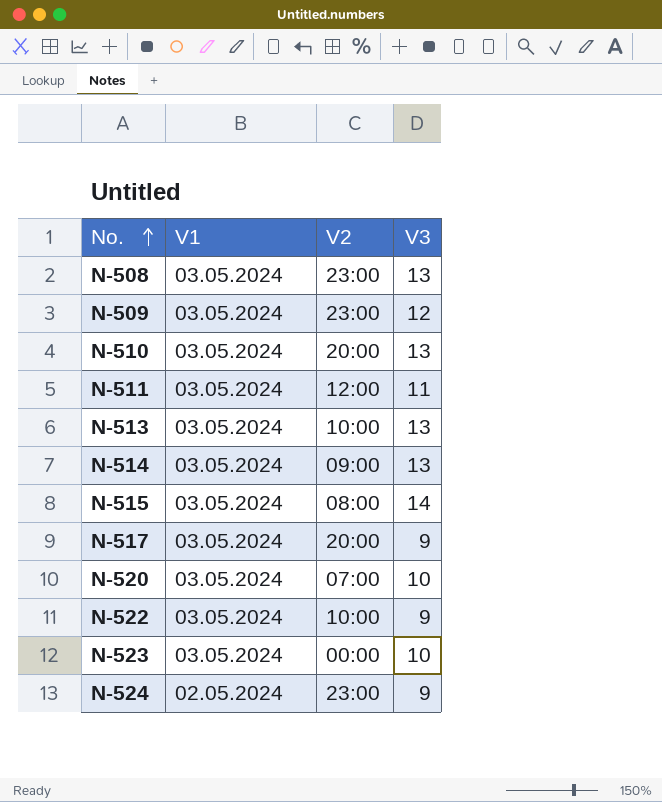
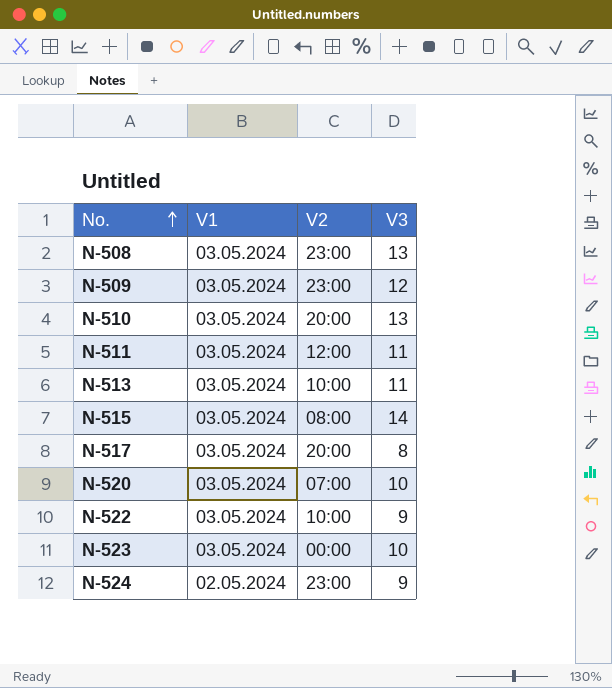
row N-514: 03.05.2024 | 09:00 | 13 -> none
N-513 | V3: 13 -> 11
N-517 | V3: 9 -> 8

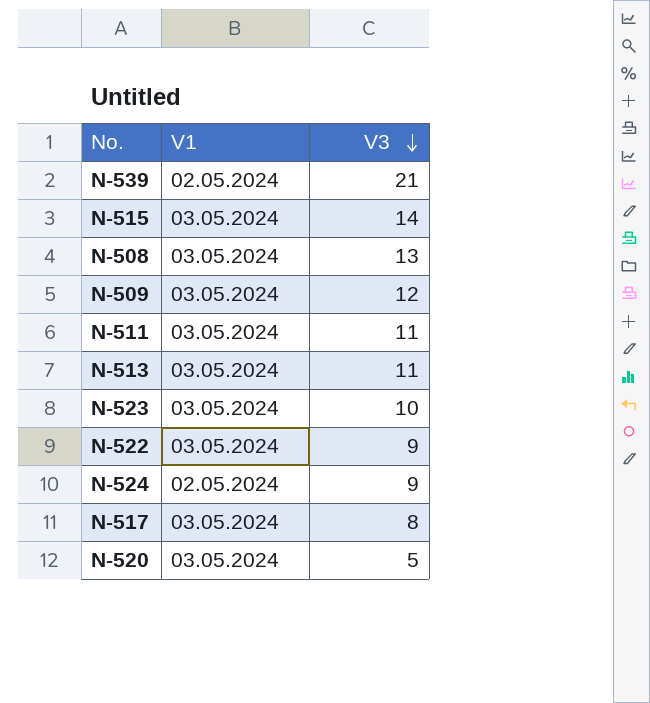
row order: No. ascending -> V3 descending
column V2 | position: 3 -> none
row N-510: 03.05.2024 | 20:00 | 13 -> none
row N-539: none -> 02.05.2024 | 21
N-520 | V3: 10 -> 5

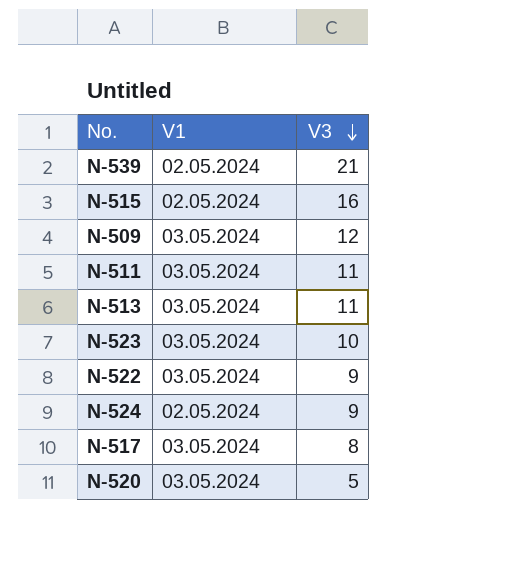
row N-508: 03.05.2024 | 13 -> none
N-515 | V1: 03.05.2024 -> 02.05.2024
N-515 | V3: 14 -> 16

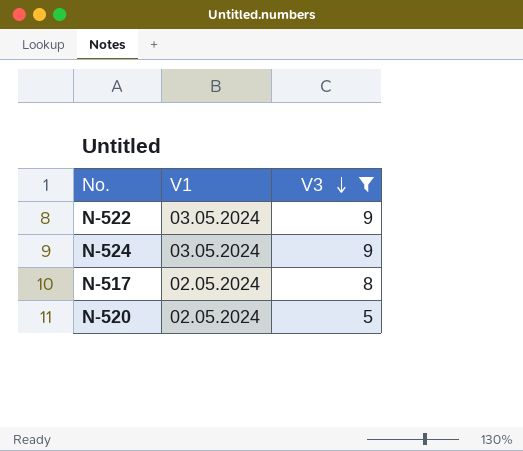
filter: none -> V3 <= 9
N-524 | V1: 02.05.2024 -> 03.05.2024
N-517 | V1: 03.05.2024 -> 02.05.2024
N-520 | V1: 03.05.2024 -> 02.05.2024

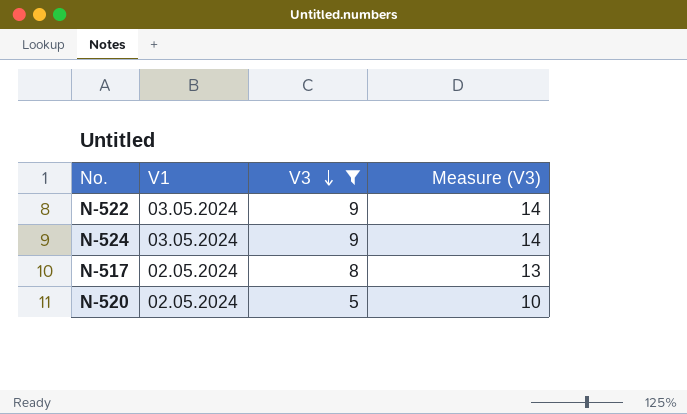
column Measure (V3) | formula: none -> [V3] + 5

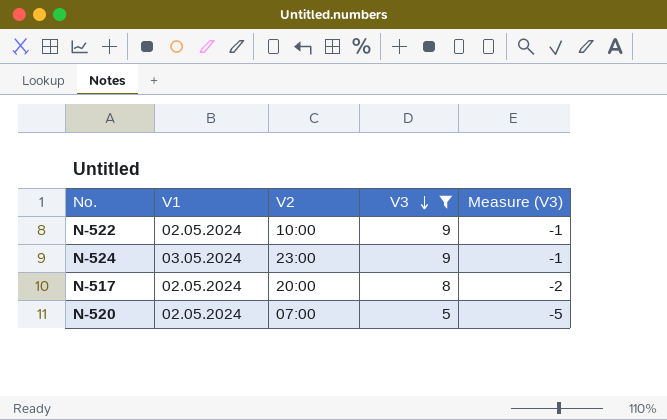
column V2 | position: none -> 3
column Measure (V3) | formula: [V3] + 5 -> [V3] - 10
N-522 | V1: 03.05.2024 -> 02.05.2024

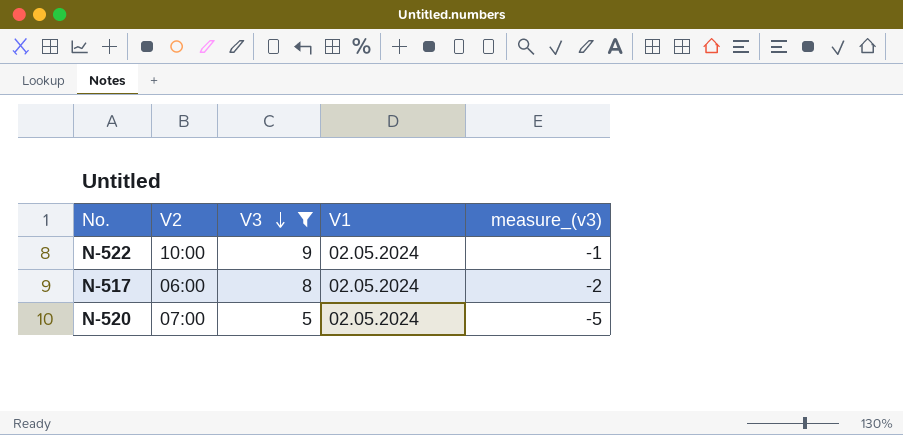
column V1 | position: 2 -> 4
column name: Measure (V3) -> measure_(v3)
row N-524: 03.05.2024 | 23:00 | 9 | -1 -> none
N-517 | V2: 20:00 -> 06:00

